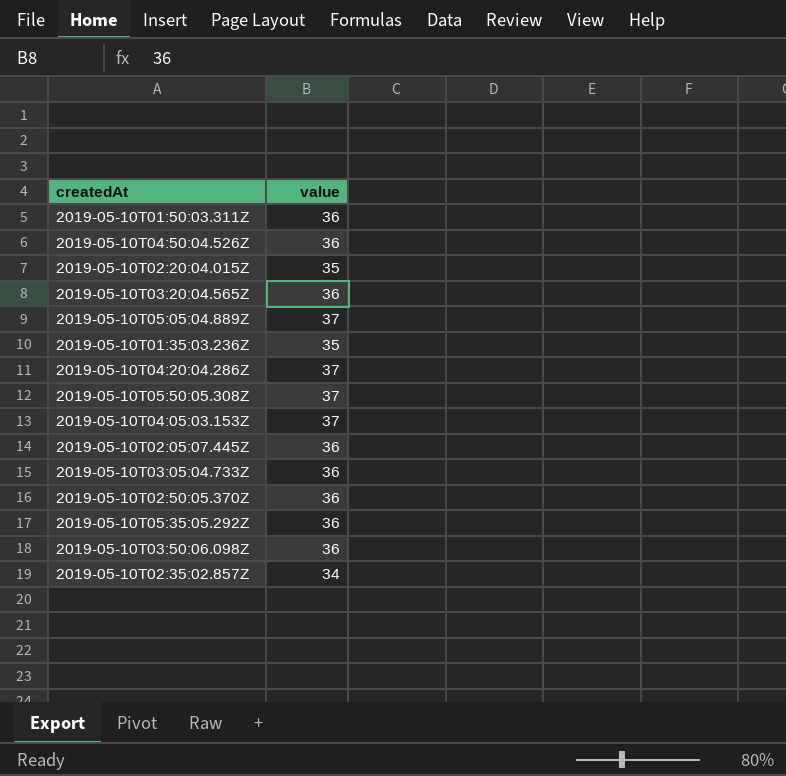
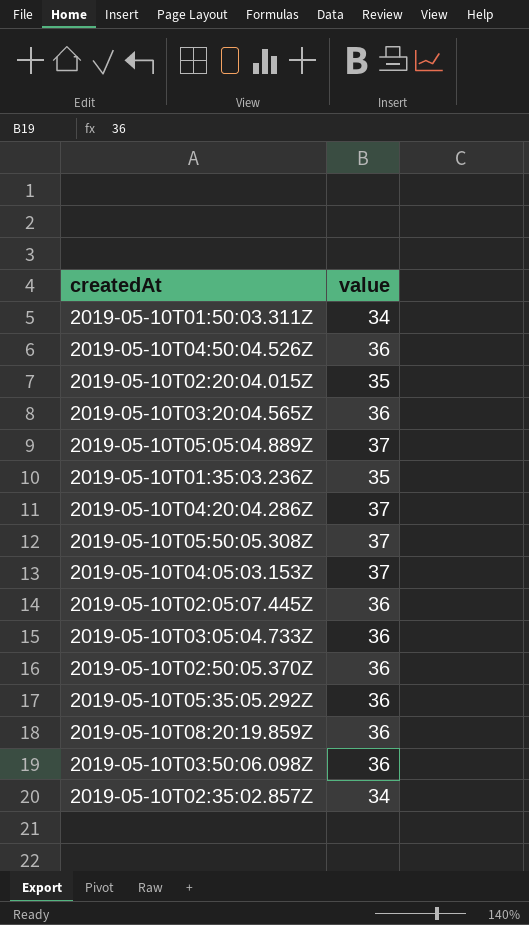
2019-05-10T01:50:03.311Z | value: 36 -> 34
row 2019-05-10T08:20:19.859Z: none -> 36

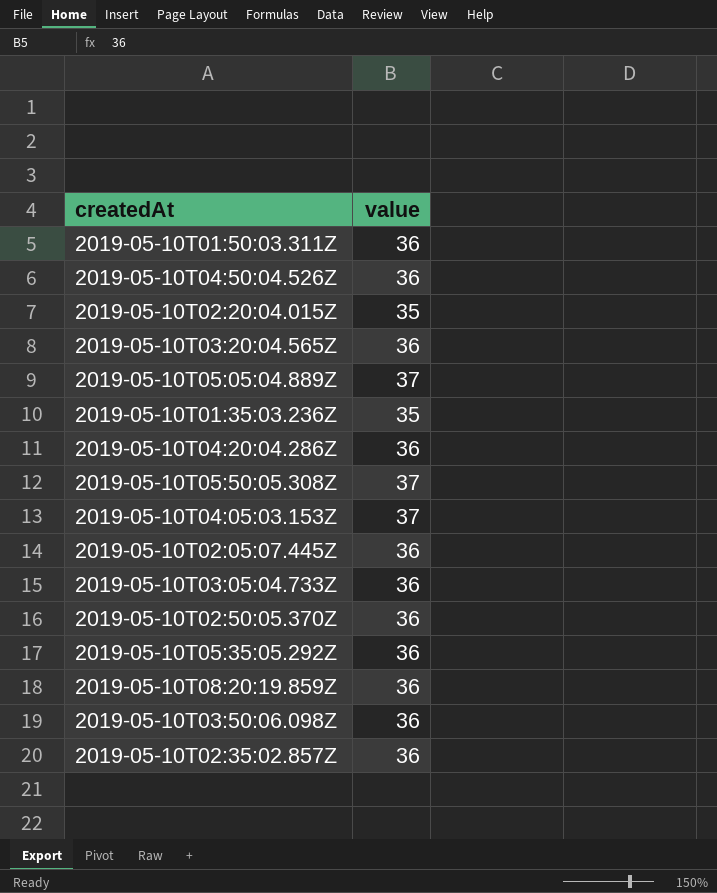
2019-05-10T01:50:03.311Z | value: 34 -> 36
2019-05-10T04:20:04.286Z | value: 37 -> 36
2019-05-10T02:35:02.857Z | value: 34 -> 36

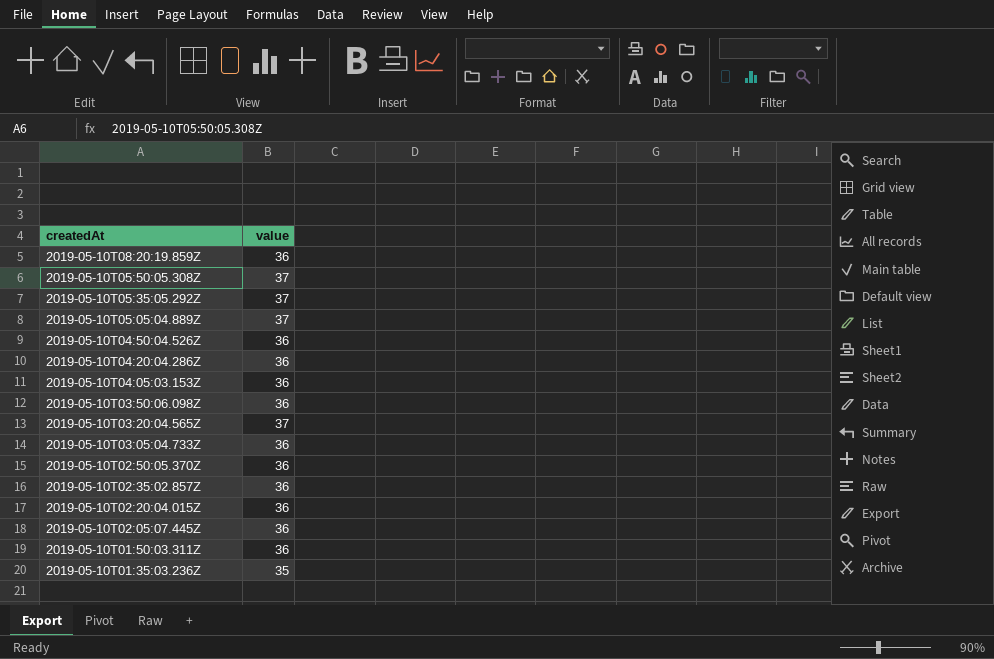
row order: none -> createdAt descending
2019-05-10T05:35:05.292Z | value: 36 -> 37
2019-05-10T04:05:03.153Z | value: 37 -> 36
2019-05-10T03:20:04.565Z | value: 36 -> 37
2019-05-10T02:20:04.015Z | value: 35 -> 36

